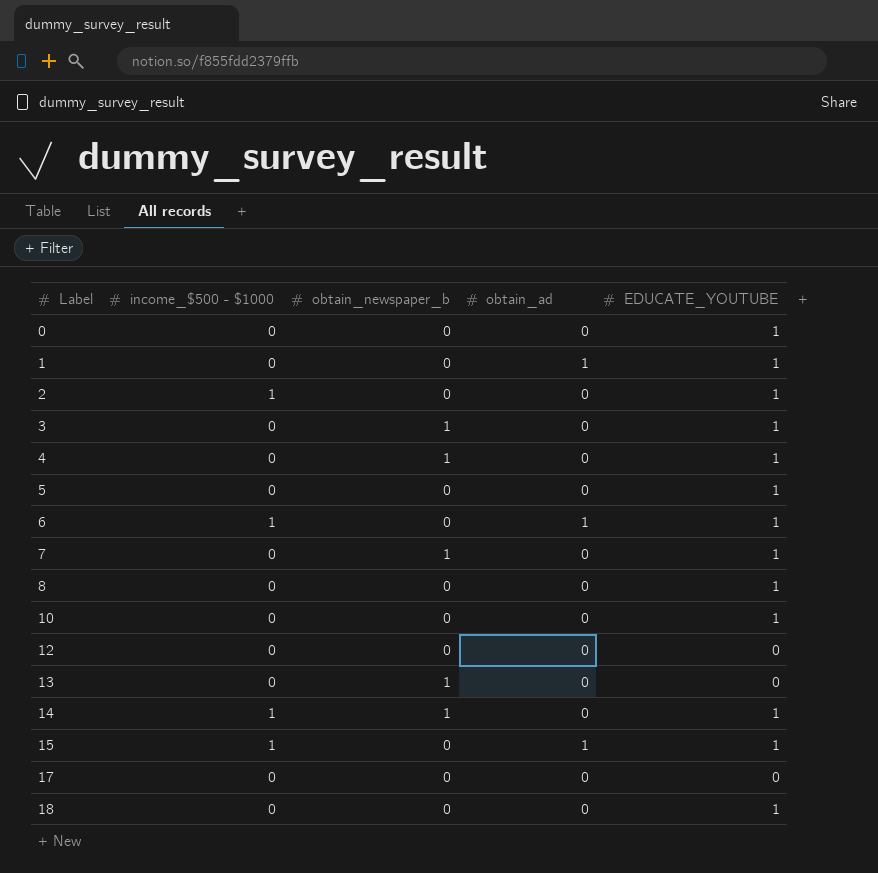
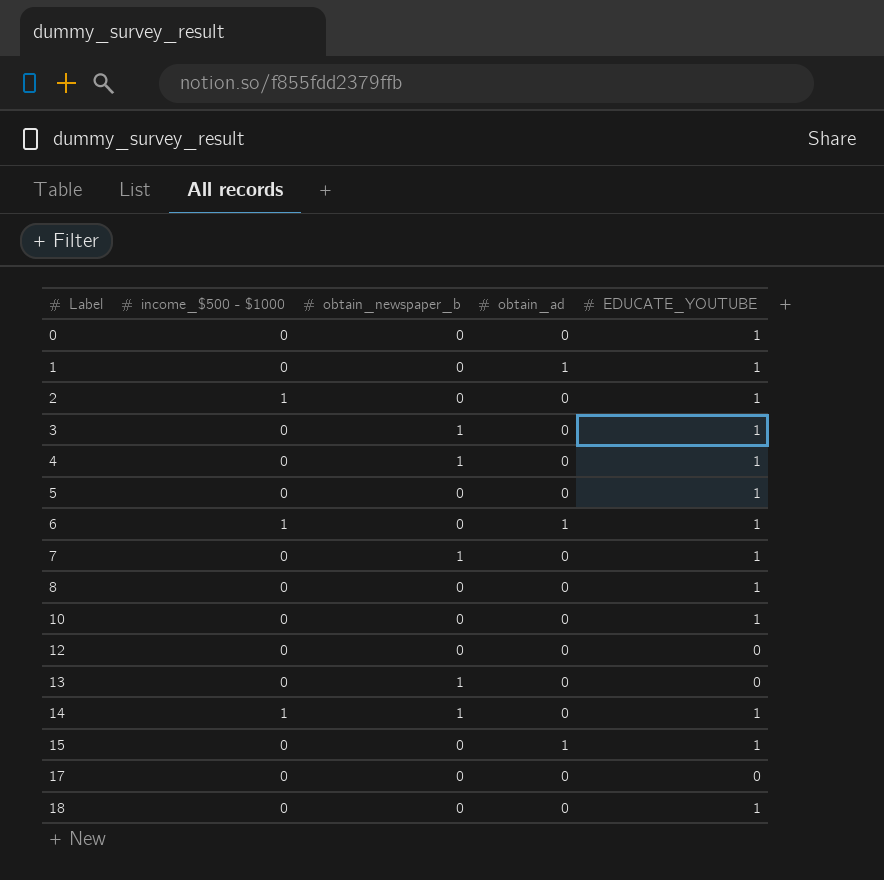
15 | income_$500 - $1000: 1 -> 0

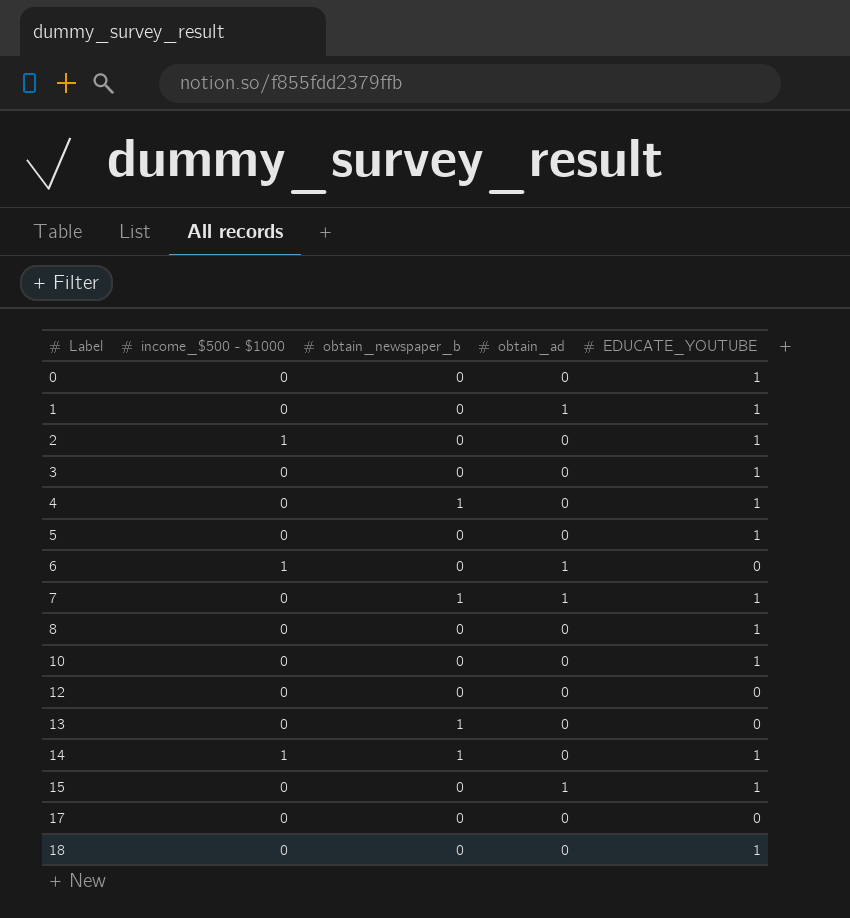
3 | obtain_newspaper_b: 1 -> 0
6 | EDUCATE_YOUTUBE: 1 -> 0
7 | obtain_ad: 0 -> 1

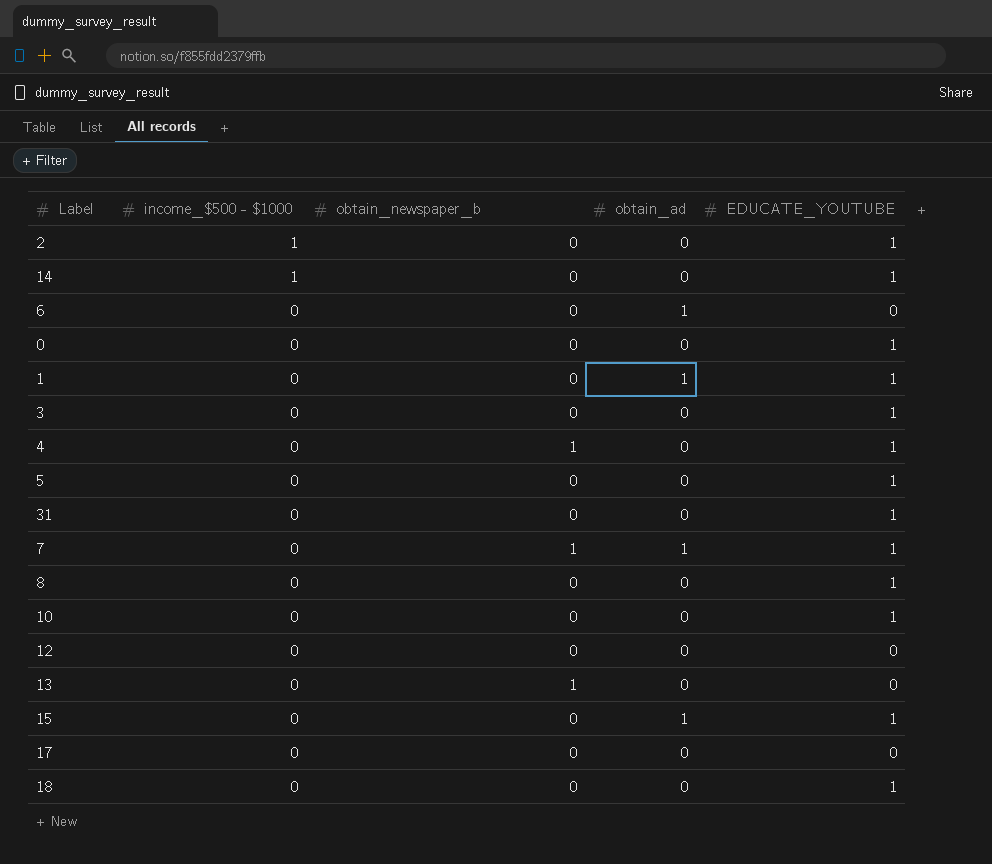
row order: Label ascending -> income_$500 - $1000 descending
14 | obtain_newspaper_b: 1 -> 0
6 | income_$500 - $1000: 1 -> 0
row 31: none -> 0 | 0 | 0 | 1

